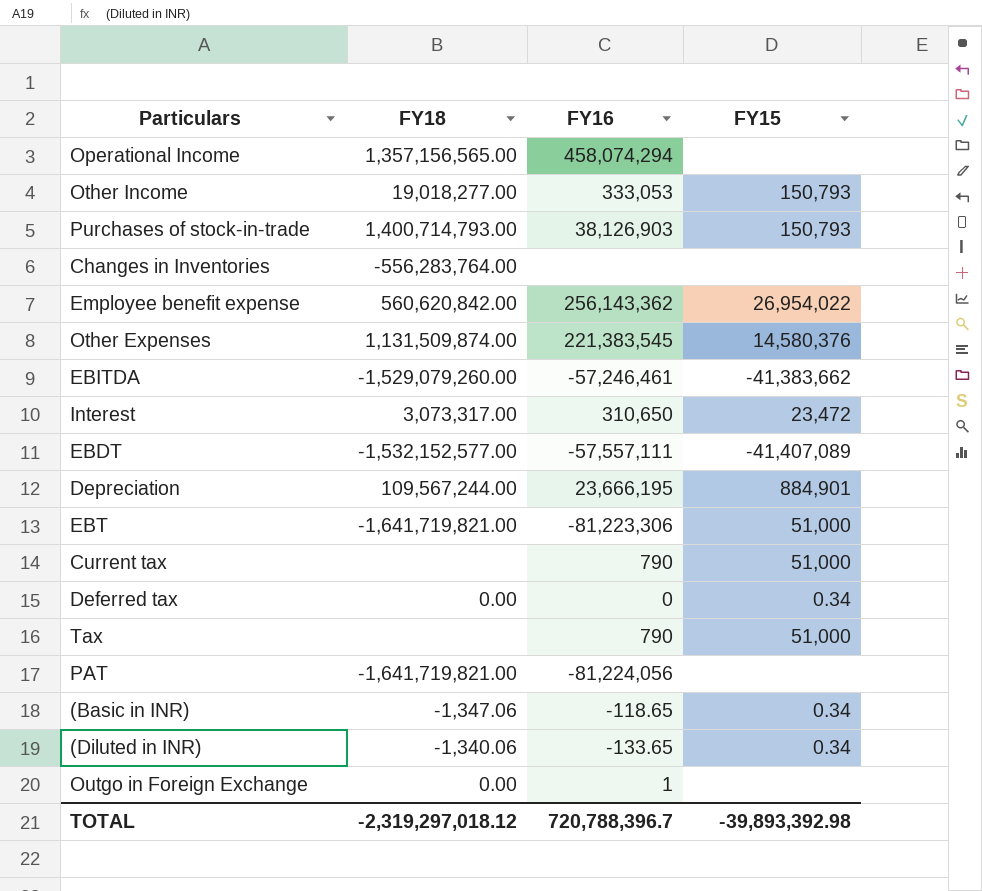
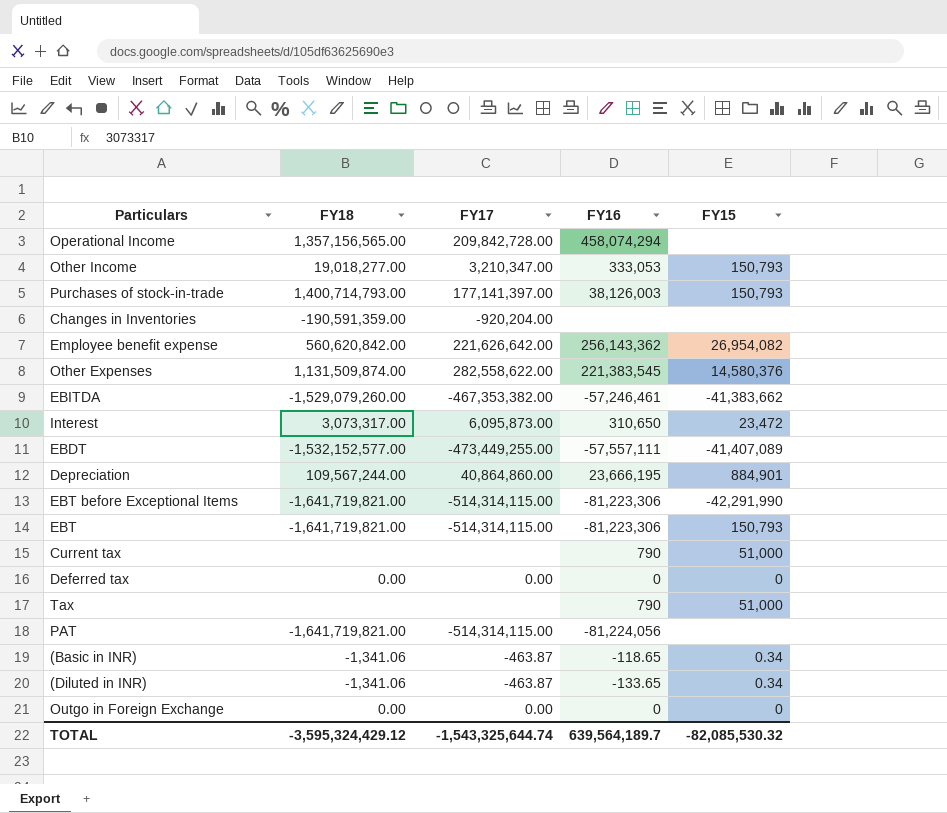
column FY17 | position: none -> 3
Purchases of stock-in-trade | FY16: 38,126,903 -> 38,126,003
Changes in Inventories | FY18: -556,283,764.00 -> -190,591,359.00
Employee benefit expense | FY15: 26,954,022 -> 26,954,082
row EBT before Exceptional Items: none -> -1,641,719,821.00 | -514,314,115.00 | -81,223,306 | -42,291,990
EBT | FY15: 51,000 -> 150,793
Deferred tax | FY15: 0.34 -> 0
(Basic in INR) | FY18: -1,347.06 -> -1,341.06
(Diluted in INR) | FY18: -1,340.06 -> -1,341.06
Outgo in Foreign Exchange | FY16: 1 -> 0
Outgo in Foreign Exchange | FY15: none -> 0
TOTAL | FY18: -2,319,297,018.12 -> -3,595,324,429.12
TOTAL | FY16: 720,788,396.7 -> 639,564,189.7
TOTAL | FY15: -39,893,392.98 -> -82,085,530.32

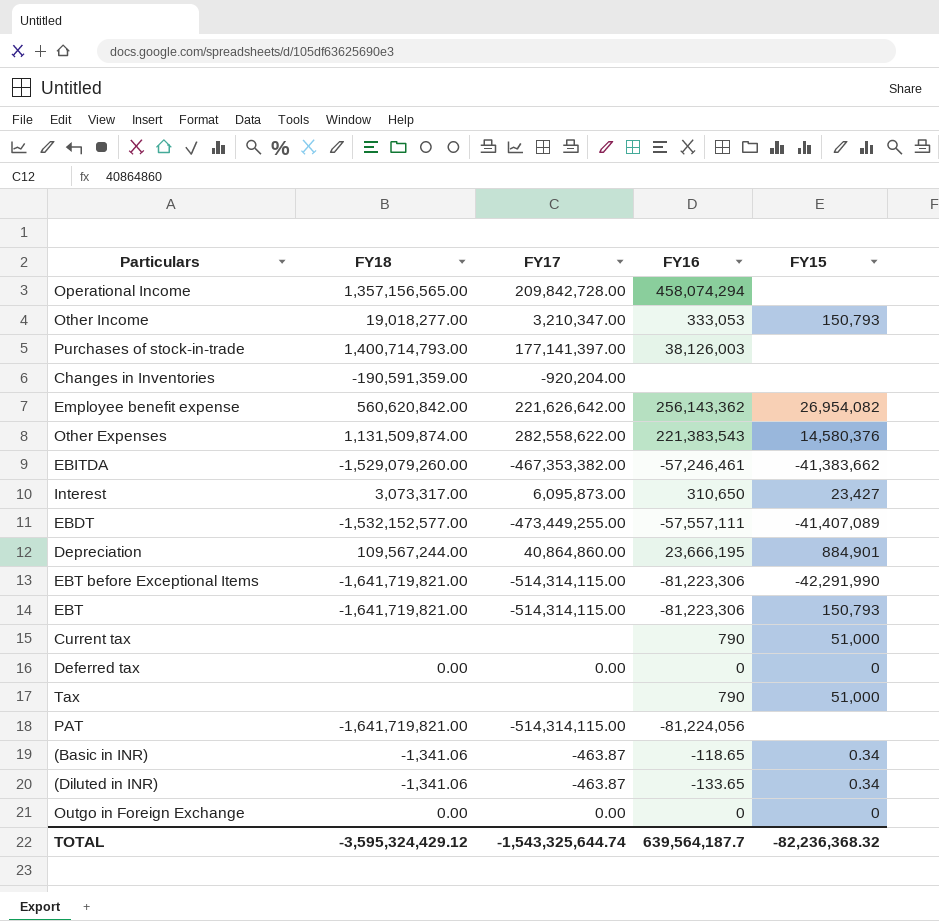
Purchases of stock-in-trade | FY15: 150,793 -> none
Other Expenses | FY16: 221,383,545 -> 221,383,543
Interest | FY15: 23,472 -> 23,427
TOTAL | FY16: 639,564,189.7 -> 639,564,187.7
TOTAL | FY15: -82,085,530.32 -> -82,236,368.32

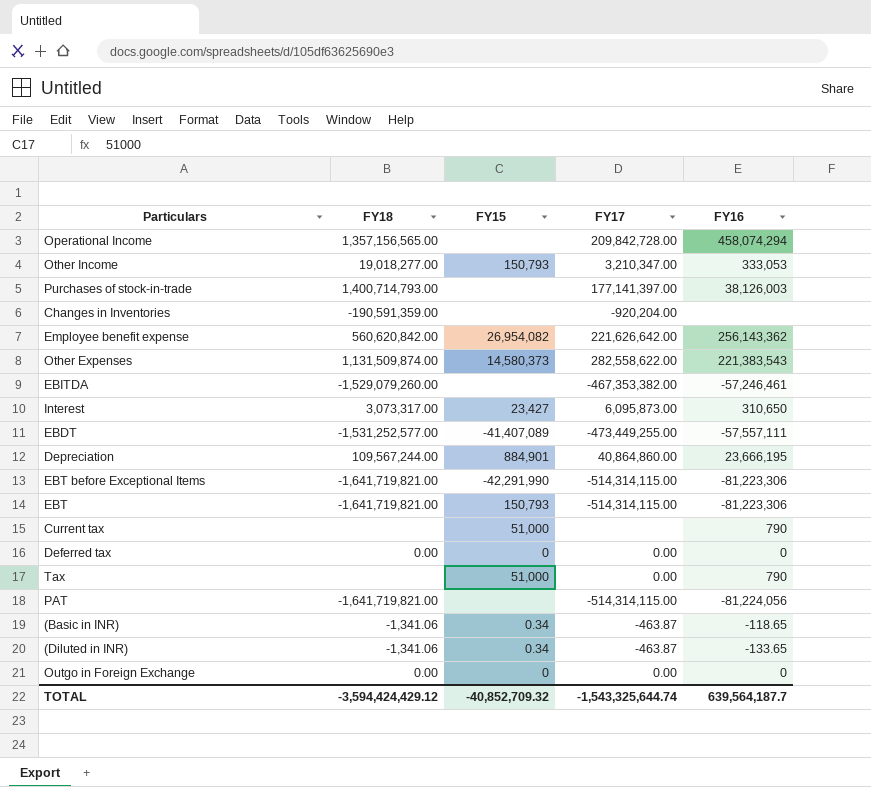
column FY15 | position: 5 -> 3
Other Expenses | FY15: 14,580,376 -> 14,580,373
EBITDA | FY15: -41,383,662 -> none
EBDT | FY18: -1,532,152,577.00 -> -1,531,252,577.00
Tax | FY17: none -> 0.00
TOTAL | FY18: -3,595,324,429.12 -> -3,594,424,429.12
TOTAL | FY15: -82,236,368.32 -> -40,852,709.32

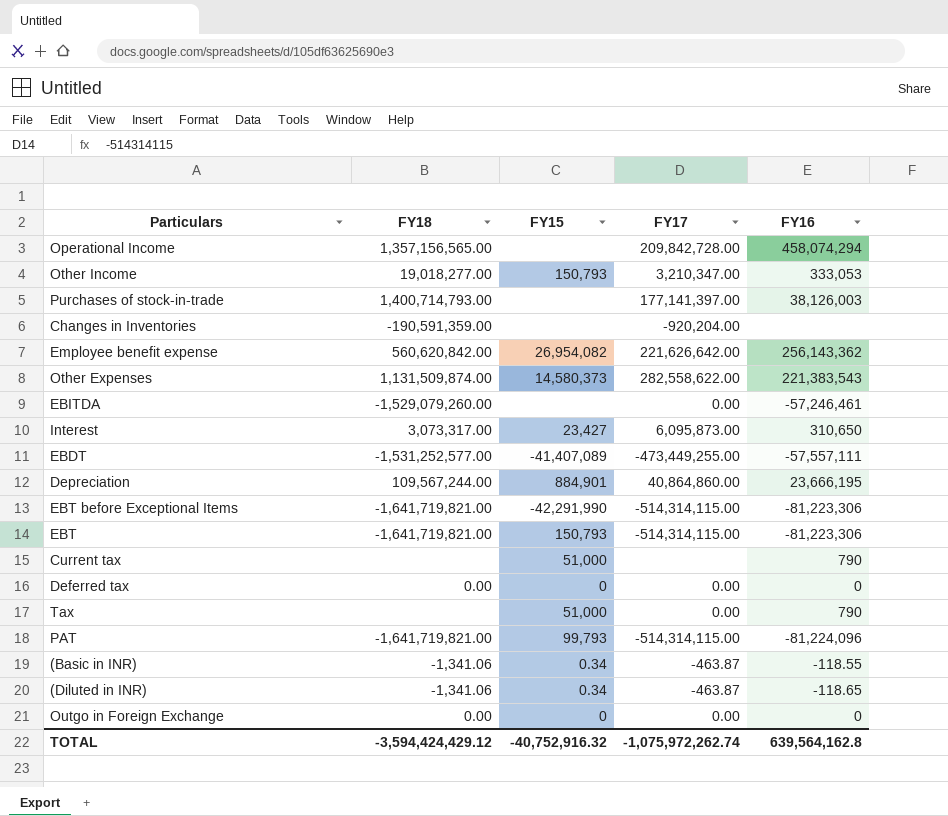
EBITDA | FY17: -467,353,382.00 -> 0.00
PAT | FY15: none -> 99,793
PAT | FY16: -81,224,056 -> -81,224,096
(Basic in INR) | FY16: -118.65 -> -118.55
(Diluted in INR) | FY16: -133.65 -> -118.65
TOTAL | FY15: -40,852,709.32 -> -40,752,916.32
TOTAL | FY17: -1,543,325,644.74 -> -1,075,972,262.74
TOTAL | FY16: 639,564,187.7 -> 639,564,162.8

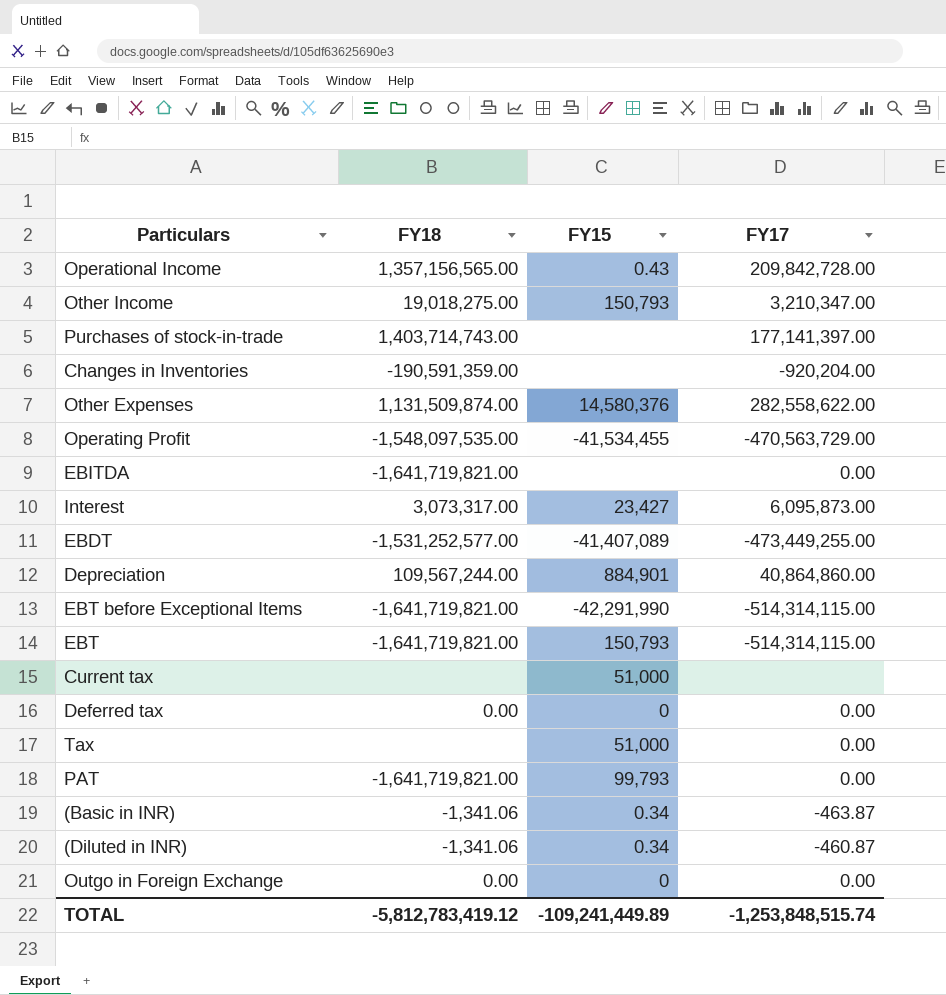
column FY16 | position: 5 -> none
row Employee benefit expense: 560,620,842.00 | 26,954,082 | 221,626,642.00 | 256,143,362 -> none
Operational Income | FY15: none -> 0.43
Other Income | FY18: 19,018,277.00 -> 19,018,275.00
Purchases of stock-in-trade | FY18: 1,400,714,793.00 -> 1,403,714,743.00
Other Expenses | FY15: 14,580,373 -> 14,580,376
row Operating Profit: none -> -1,548,097,535.00 | -41,534,455 | -470,563,729.00
EBITDA | FY18: -1,529,079,260.00 -> -1,641,719,821.00
PAT | FY17: -514,314,115.00 -> 0.00
(Diluted in INR) | FY17: -463.87 -> -460.87
TOTAL | FY18: -3,594,424,429.12 -> -5,812,783,419.12
TOTAL | FY15: -40,752,916.32 -> -109,241,449.89
TOTAL | FY17: -1,075,972,262.74 -> -1,253,848,515.74

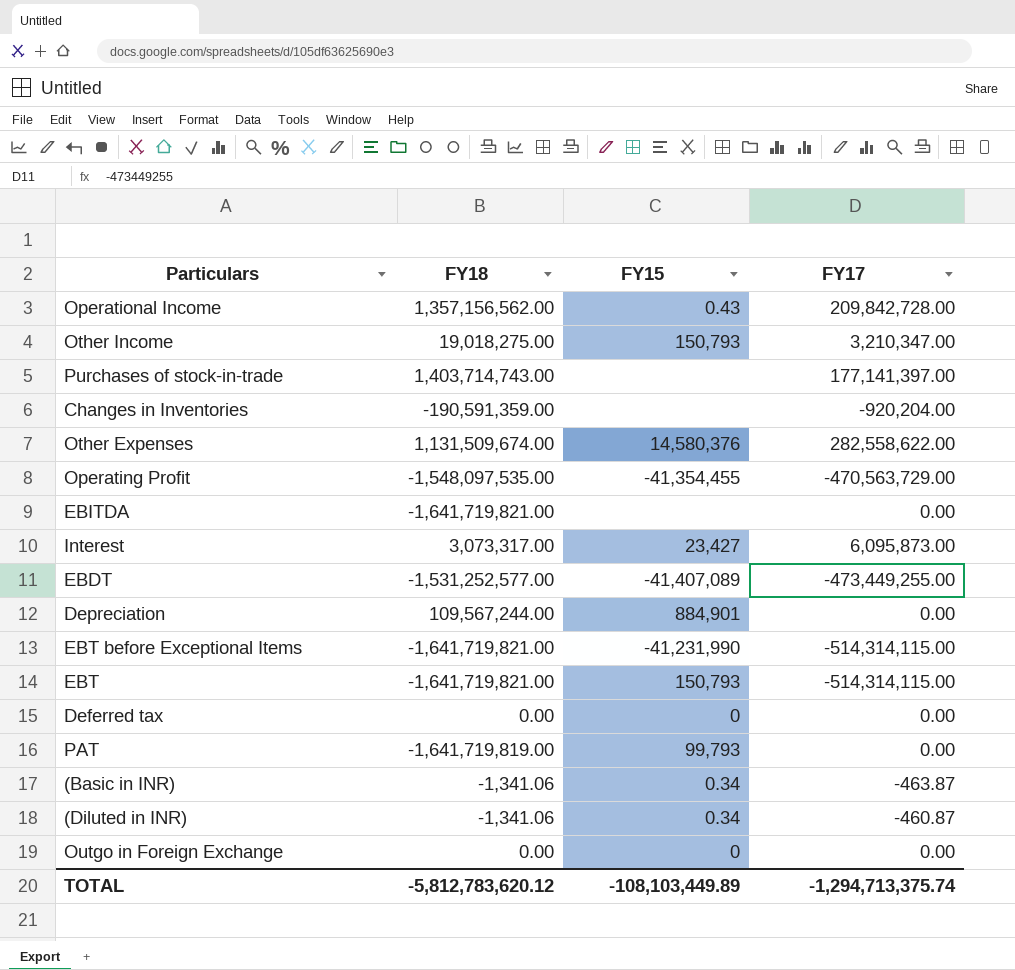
row Current tax: none | 51,000 | none -> none
row Tax: none | 51,000 | 0.00 -> none
Operational Income | FY18: 1,357,156,565.00 -> 1,357,156,562.00
Other Expenses | FY18: 1,131,509,874.00 -> 1,131,509,674.00
Operating Profit | FY15: -41,534,455 -> -41,354,455
Depreciation | FY17: 40,864,860.00 -> 0.00
EBT before Exceptional Items | FY15: -42,291,990 -> -41,231,990
PAT | FY18: -1,641,719,821.00 -> -1,641,719,819.00
TOTAL | FY18: -5,812,783,419.12 -> -5,812,783,620.12
TOTAL | FY15: -109,241,449.89 -> -108,103,449.89
TOTAL | FY17: -1,253,848,515.74 -> -1,294,713,375.74

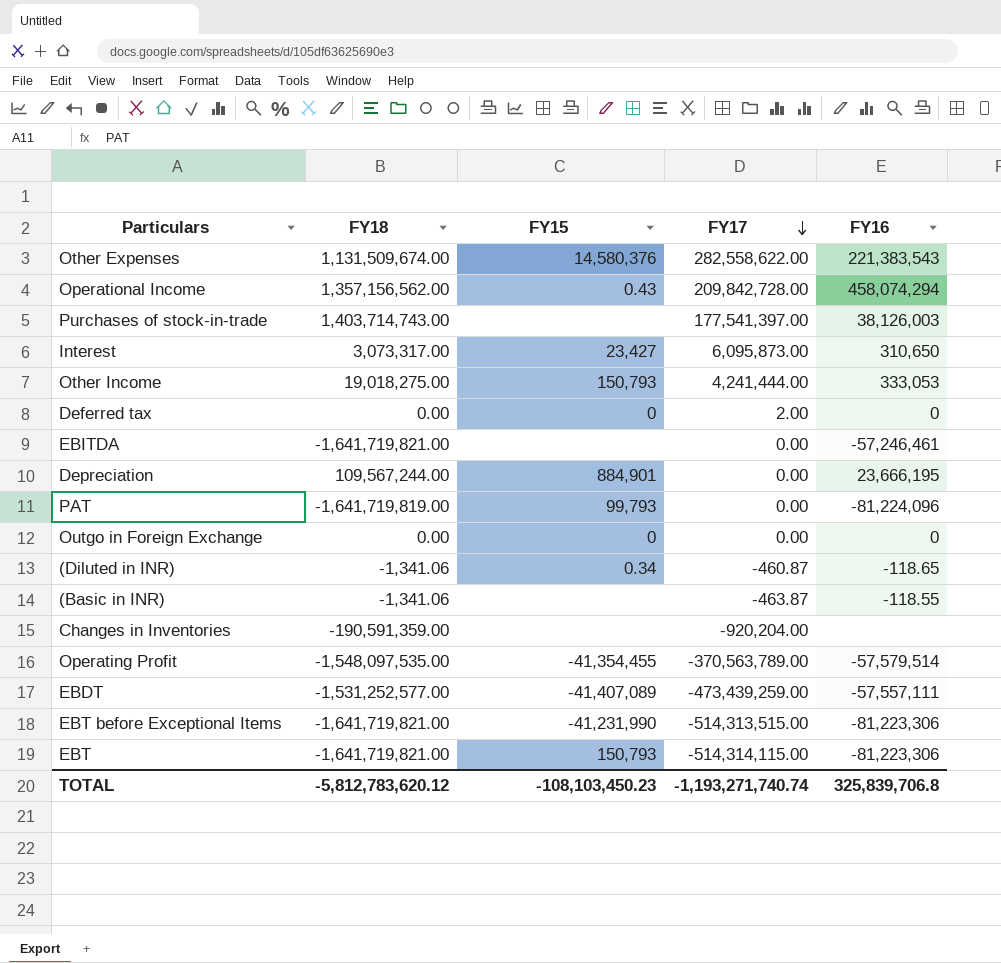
row order: none -> FY17 descending
column FY16 | position: none -> 5
Purchases of stock-in-trade | FY17: 177,141,397.00 -> 177,541,397.00
Other Income | FY17: 3,210,347.00 -> 4,241,444.00
Deferred tax | FY17: 0.00 -> 2.00
(Basic in INR) | FY15: 0.34 -> none
Operating Profit | FY17: -470,563,729.00 -> -370,563,789.00
EBDT | FY17: -473,449,255.00 -> -473,439,259.00
EBT before Exceptional Items | FY17: -514,314,115.00 -> -514,313,515.00
TOTAL | FY15: -108,103,449.89 -> -108,103,450.23
TOTAL | FY17: -1,294,713,375.74 -> -1,193,271,740.74

